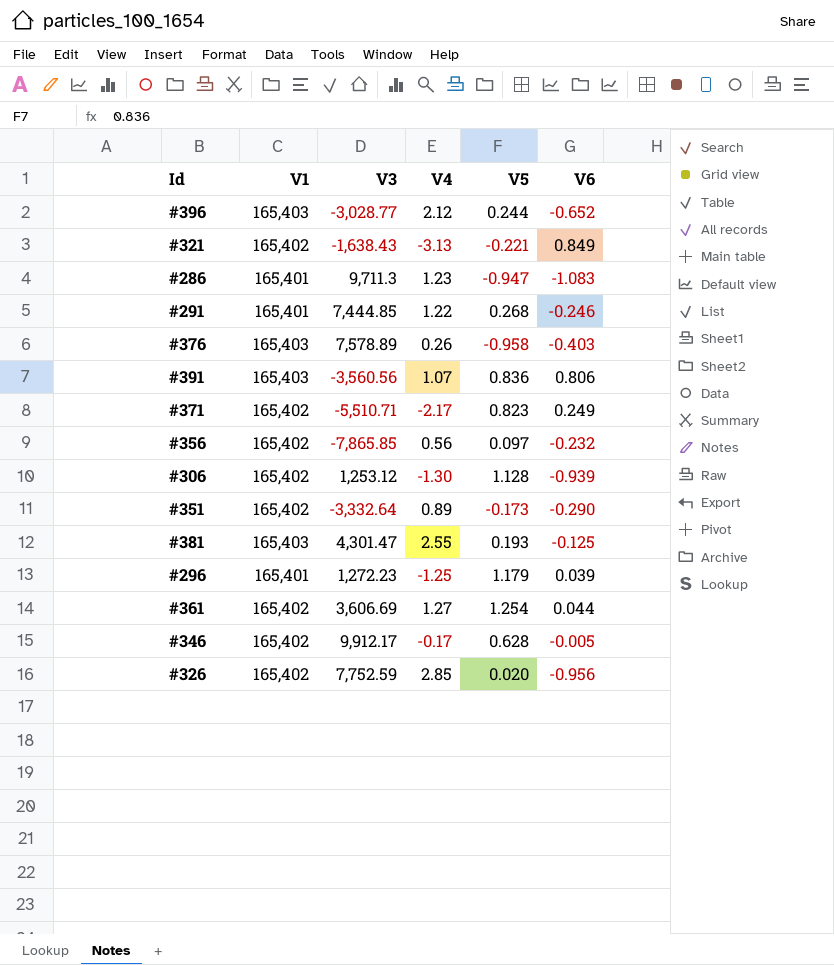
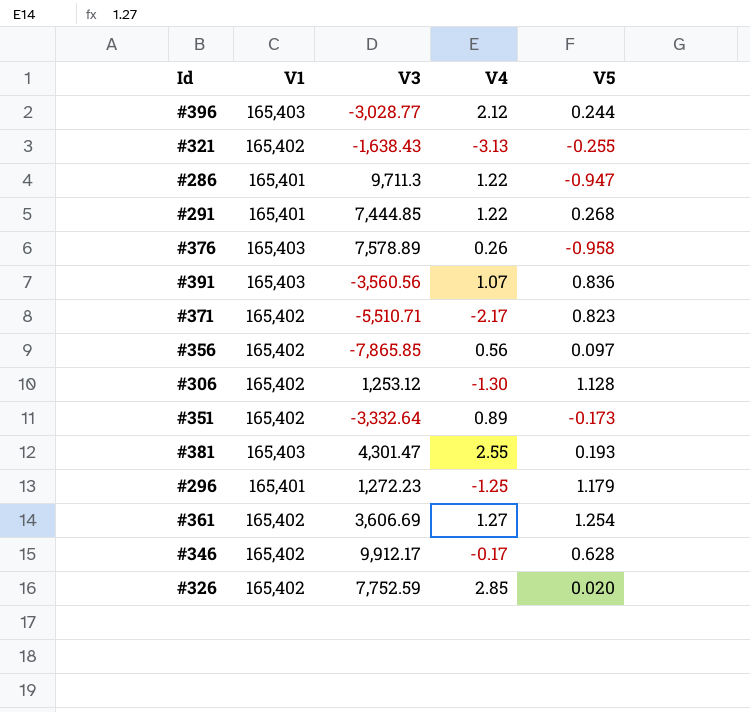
column V6 | position: 6 -> none
#321 | V5: -0.221 -> -0.255
#286 | V4: 1.23 -> 1.22

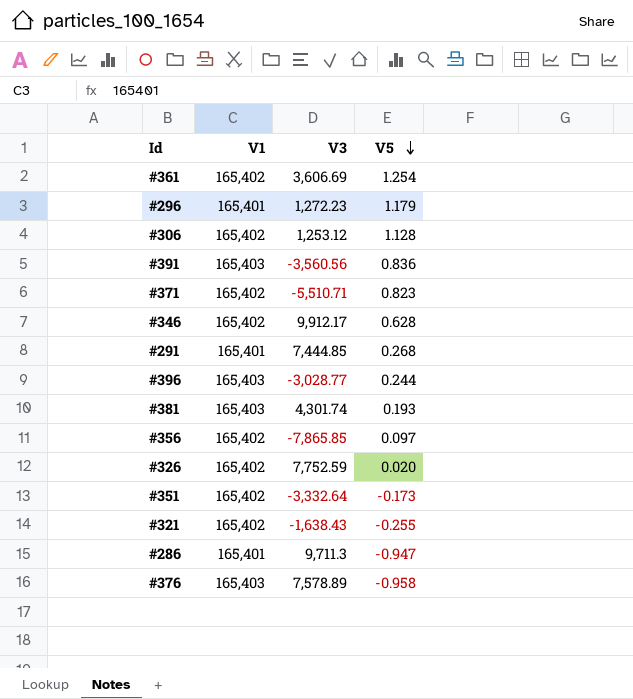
row order: none -> V5 descending
column V4 | position: 4 -> none
#381 | V3: 4,301.47 -> 4,301.74

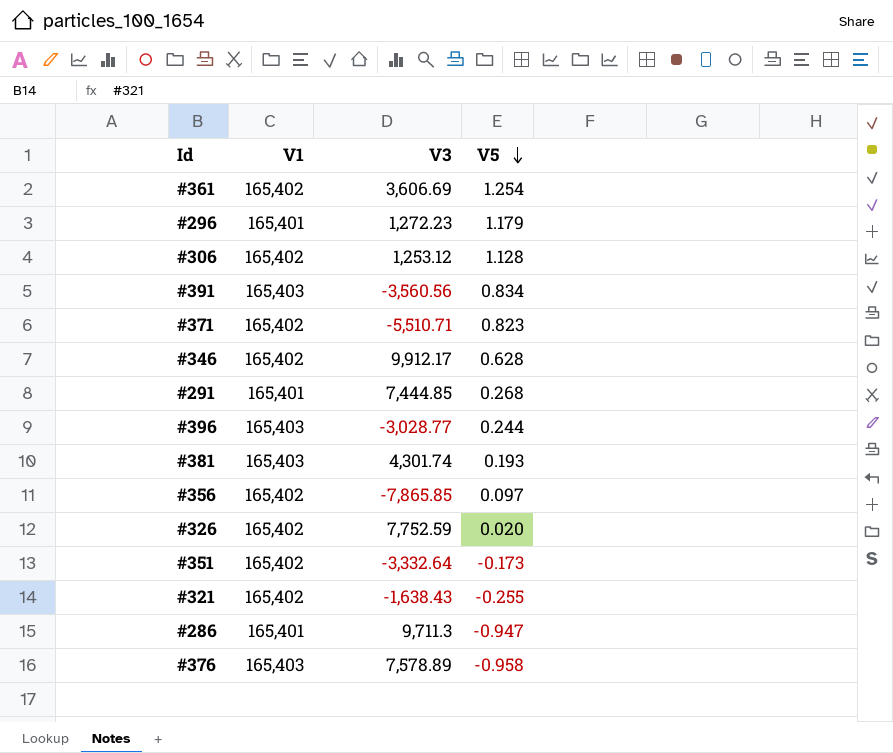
#391 | V5: 0.836 -> 0.834

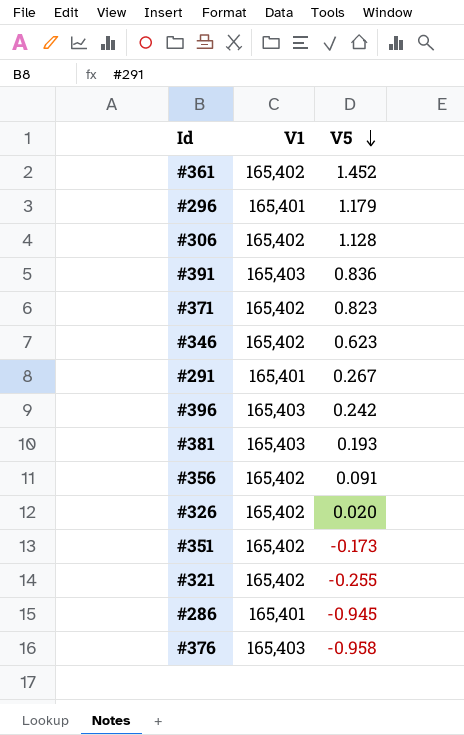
column V3 | position: 3 -> none
#361 | V5: 1.254 -> 1.452
#391 | V5: 0.834 -> 0.836
#346 | V5: 0.628 -> 0.623
#291 | V5: 0.268 -> 0.267
#396 | V5: 0.244 -> 0.242
#356 | V5: 0.097 -> 0.091
#286 | V5: -0.947 -> -0.945

